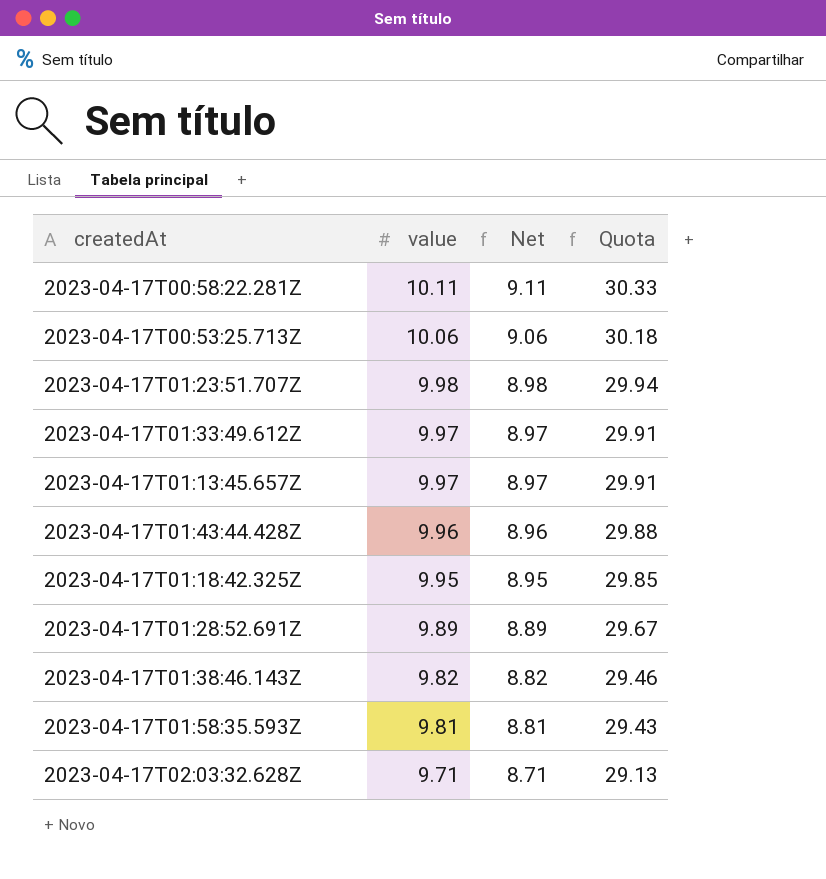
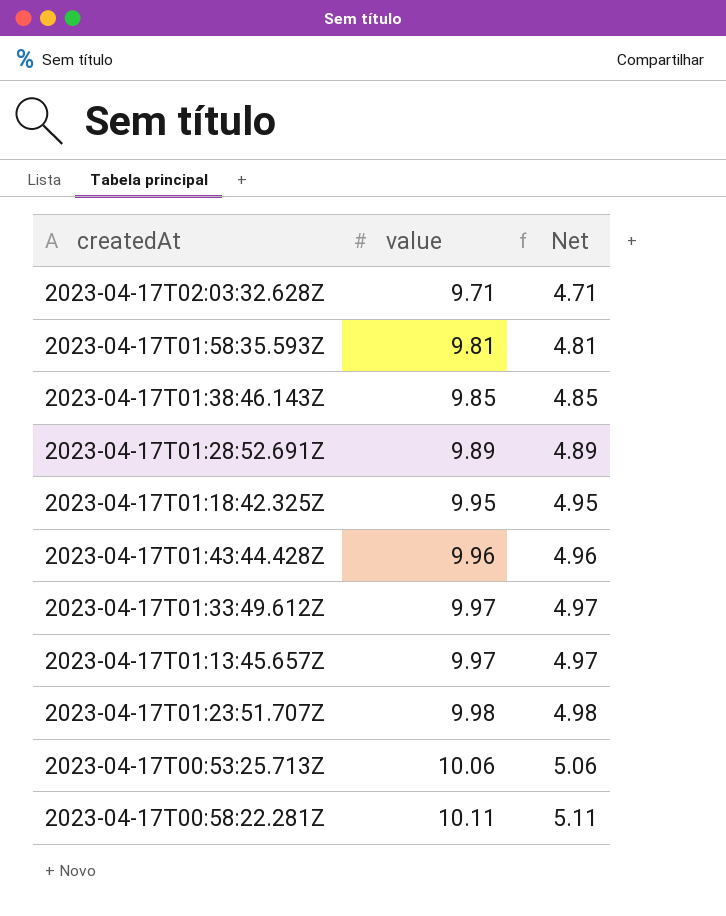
row order: value descending -> value ascending
column Quota | formula: [value] * 3 -> none
column Net | formula: [value] - 1 -> [value] - 5
2023-04-17T01:38:46.143Z | value: 9.82 -> 9.85

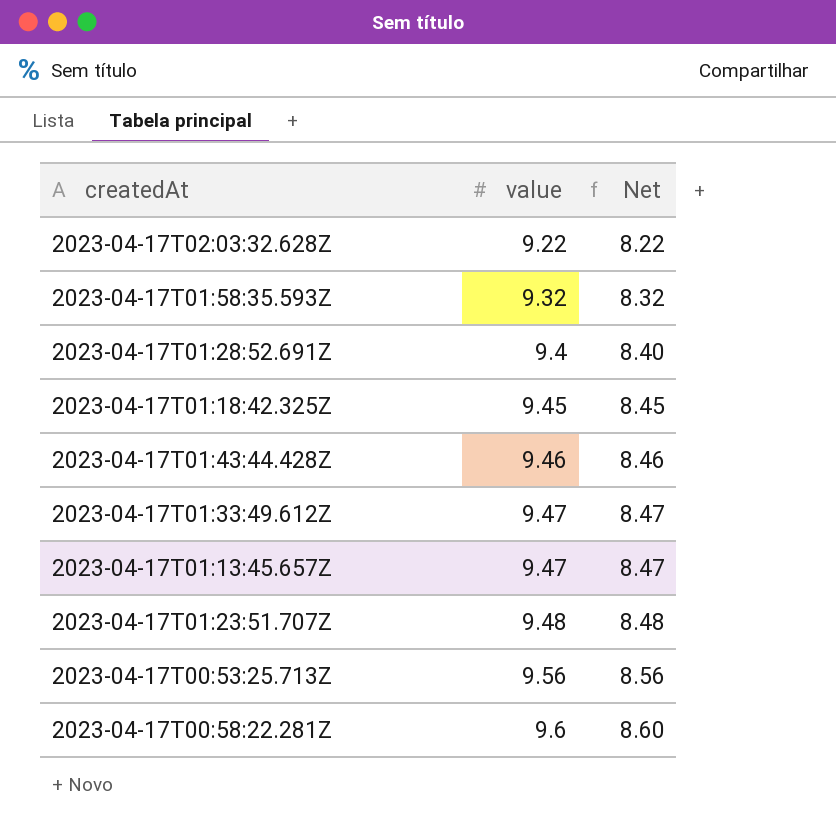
column Net | formula: [value] - 5 -> [value] - 1
row 2023-04-17T01:38:46.143Z: 9.85 | 4.85 -> none
2023-04-17T02:03:32.628Z | value: 9.71 -> 9.22
2023-04-17T01:58:35.593Z | value: 9.81 -> 9.32
2023-04-17T01:28:52.691Z | value: 9.89 -> 9.4
2023-04-17T01:18:42.325Z | value: 9.95 -> 9.45
2023-04-17T01:43:44.428Z | value: 9.96 -> 9.46
2023-04-17T01:33:49.612Z | value: 9.97 -> 9.47
2023-04-17T01:13:45.657Z | value: 9.97 -> 9.47
2023-04-17T01:23:51.707Z | value: 9.98 -> 9.48
2023-04-17T00:53:25.713Z | value: 10.06 -> 9.56
2023-04-17T00:58:22.281Z | value: 10.11 -> 9.6

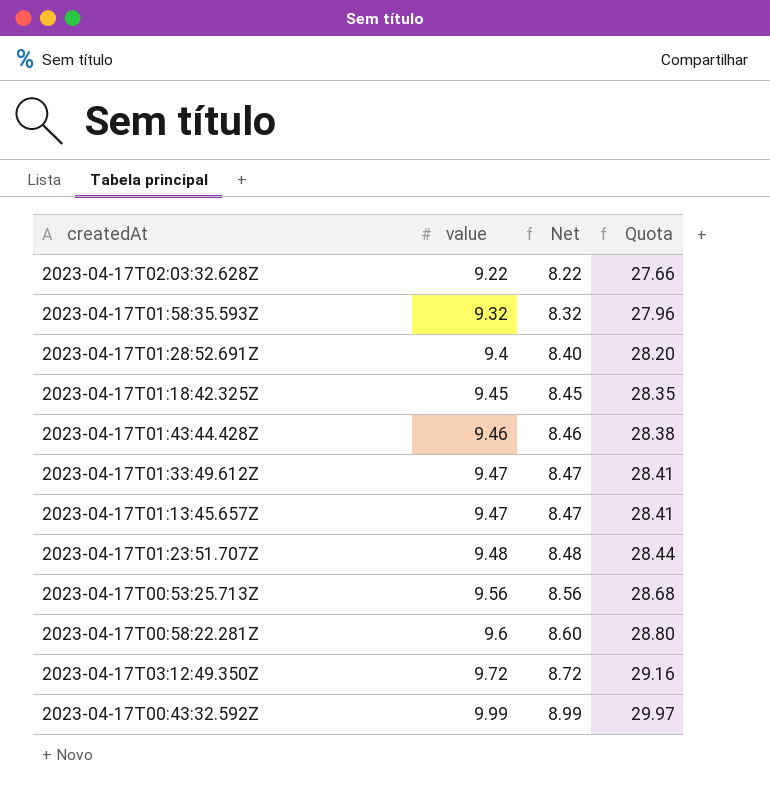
column Quota | formula: none -> [value] * 3
row 2023-04-17T03:12:49.350Z: none -> 9.72 | 8.72 | 29.16
row 2023-04-17T00:43:32.592Z: none -> 9.99 | 8.99 | 29.97

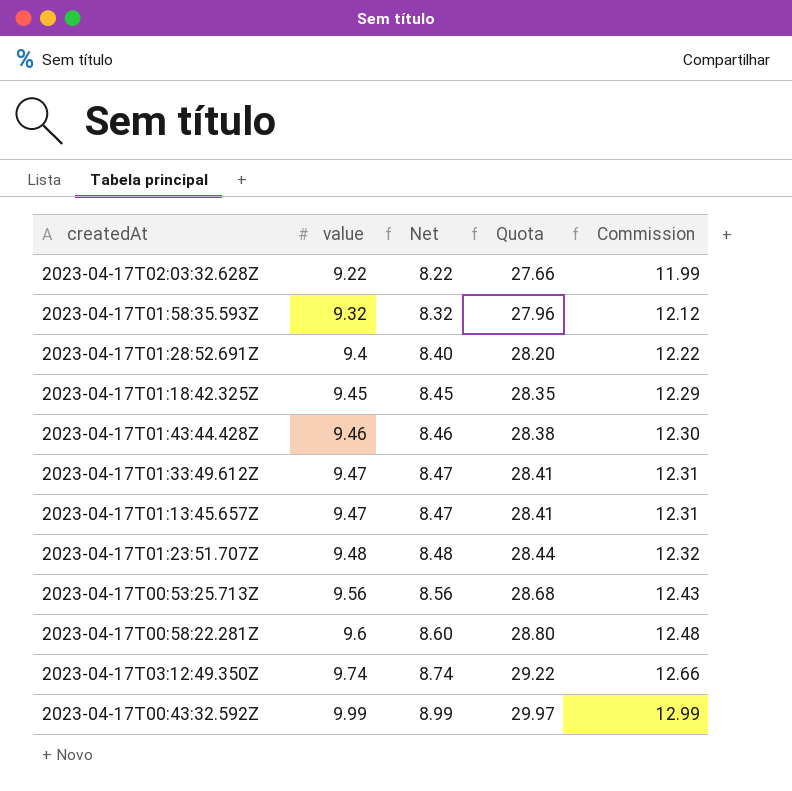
column Commission | formula: none -> [value] * 1.3
2023-04-17T03:12:49.350Z | value: 9.72 -> 9.74
2023-04-17T03:12:49.350Z | Net: 8.72 -> 8.74
2023-04-17T03:12:49.350Z | Quota: 29.16 -> 29.22

